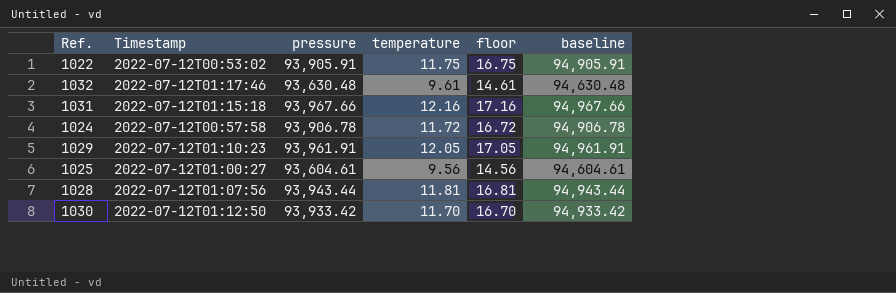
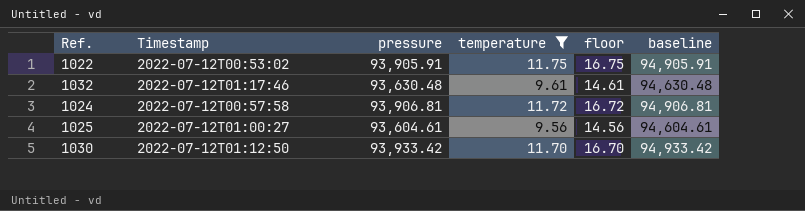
filter: none -> temperature <= 11.75
1024 | pressure: 93,906.78 -> 93,906.81
1024 | baseline: 94,906.78 -> 94,906.81

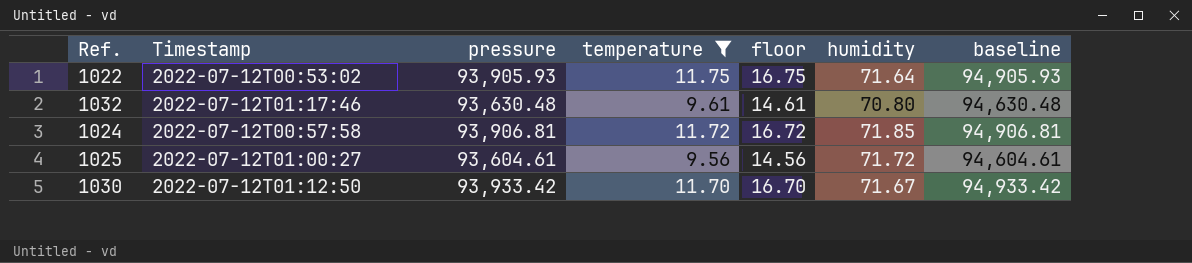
column humidity | position: none -> 6
1022 | pressure: 93,905.91 -> 93,905.93
1022 | baseline: 94,905.91 -> 94,905.93

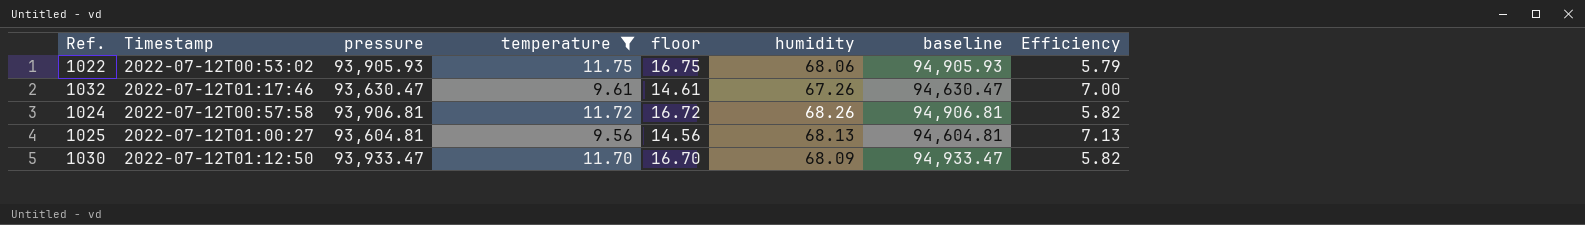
column Efficiency | formula: none -> [humidity] / [temperature]
1022 | humidity: 71.64 -> 68.06
1032 | pressure: 93,630.48 -> 93,630.47
1032 | humidity: 70.80 -> 67.26
1032 | baseline: 94,630.48 -> 94,630.47
1024 | humidity: 71.85 -> 68.26
1025 | pressure: 93,604.61 -> 93,604.81
1025 | humidity: 71.72 -> 68.13
1025 | baseline: 94,604.61 -> 94,604.81
1030 | pressure: 93,933.42 -> 93,933.47
1030 | humidity: 71.67 -> 68.09
1030 | baseline: 94,933.42 -> 94,933.47

